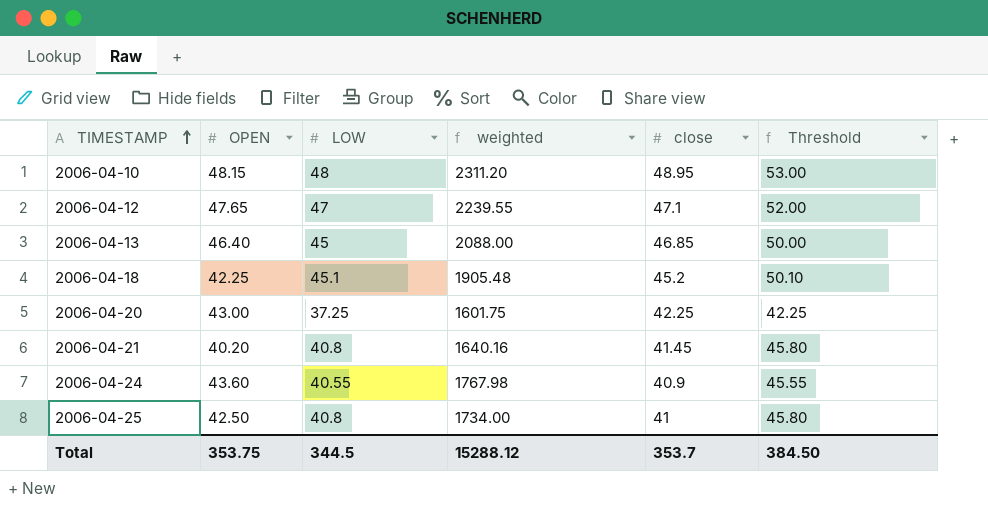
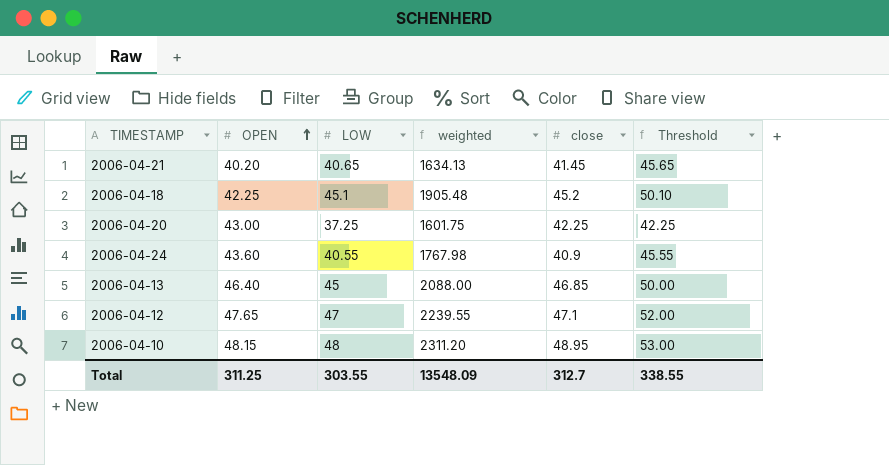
row order: TIMESTAMP ascending -> OPEN ascending
row 2006-04-25: 42.50 | 40.8 | 1734.00 | 41 | 45.80 -> none
2006-04-21 | LOW: 40.8 -> 40.65
2006-04-21 | weighted: 1640.16 -> 1634.13
2006-04-21 | Threshold: 45.80 -> 45.65
Total | OPEN: 353.75 -> 311.25
Total | LOW: 344.5 -> 303.55
Total | weighted: 15288.12 -> 13548.09
Total | close: 353.7 -> 312.7
Total | Threshold: 384.50 -> 338.55

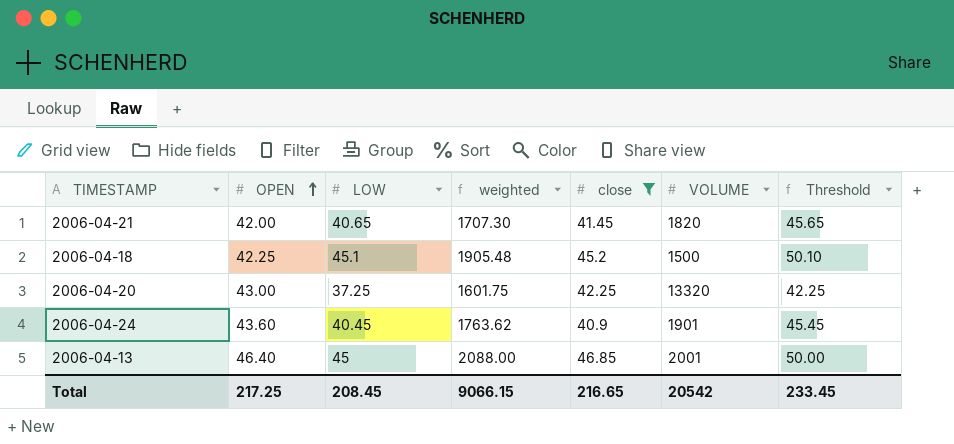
filter: none -> close <= 46.85
column VOLUME | position: none -> 6
2006-04-21 | OPEN: 40.20 -> 42.00
2006-04-21 | weighted: 1634.13 -> 1707.30
2006-04-24 | LOW: 40.55 -> 40.45
2006-04-24 | weighted: 1767.98 -> 1763.62
2006-04-24 | Threshold: 45.55 -> 45.45
Total | OPEN: 311.25 -> 217.25
Total | LOW: 303.55 -> 208.45
Total | weighted: 13548.09 -> 9066.15
Total | close: 312.7 -> 216.65
Total | Threshold: 338.55 -> 233.45

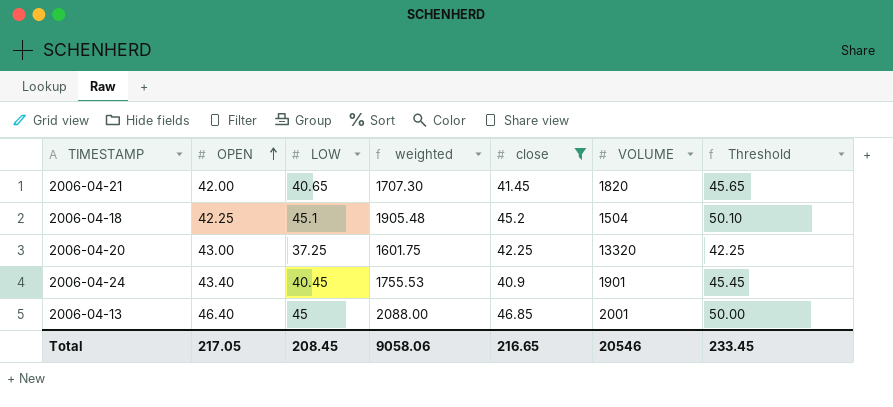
2006-04-18 | VOLUME: 1500 -> 1504
2006-04-24 | OPEN: 43.60 -> 43.40
2006-04-24 | weighted: 1763.62 -> 1755.53
Total | OPEN: 217.25 -> 217.05
Total | weighted: 9066.15 -> 9058.06
Total | VOLUME: 20542 -> 20546

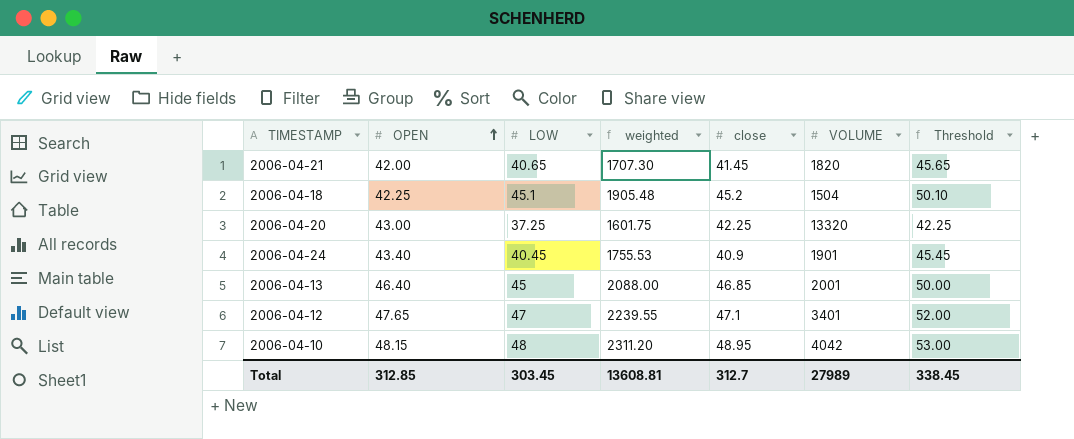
filter: close <= 46.85 -> none
Total | OPEN: 217.05 -> 312.85
Total | LOW: 208.45 -> 303.45
Total | weighted: 9058.06 -> 13608.81
Total | close: 216.65 -> 312.7
Total | VOLUME: 20546 -> 27989
Total | Threshold: 233.45 -> 338.45

